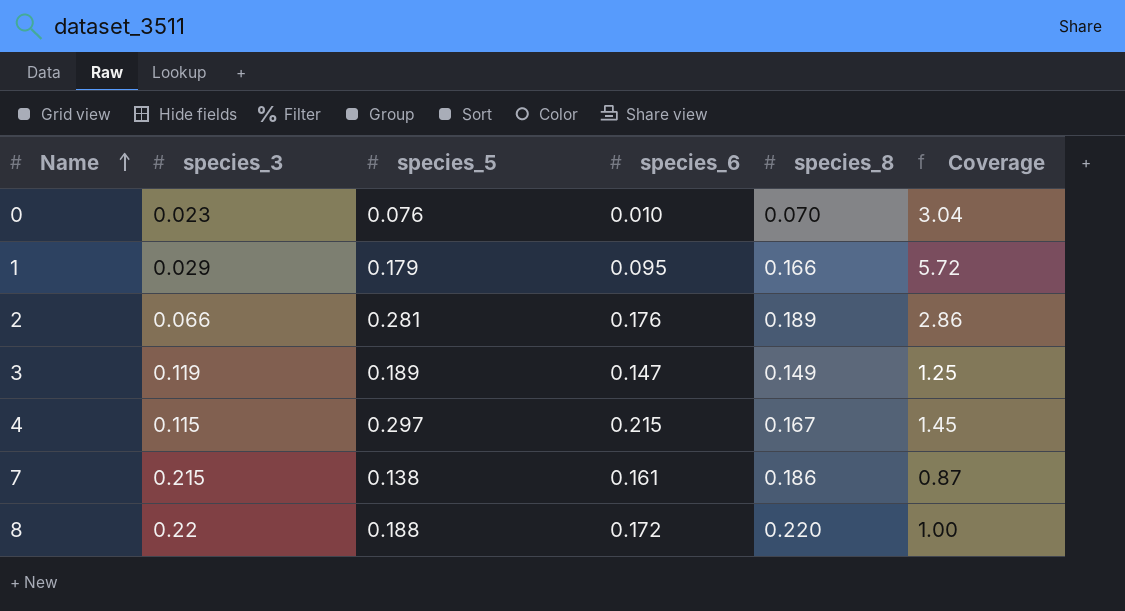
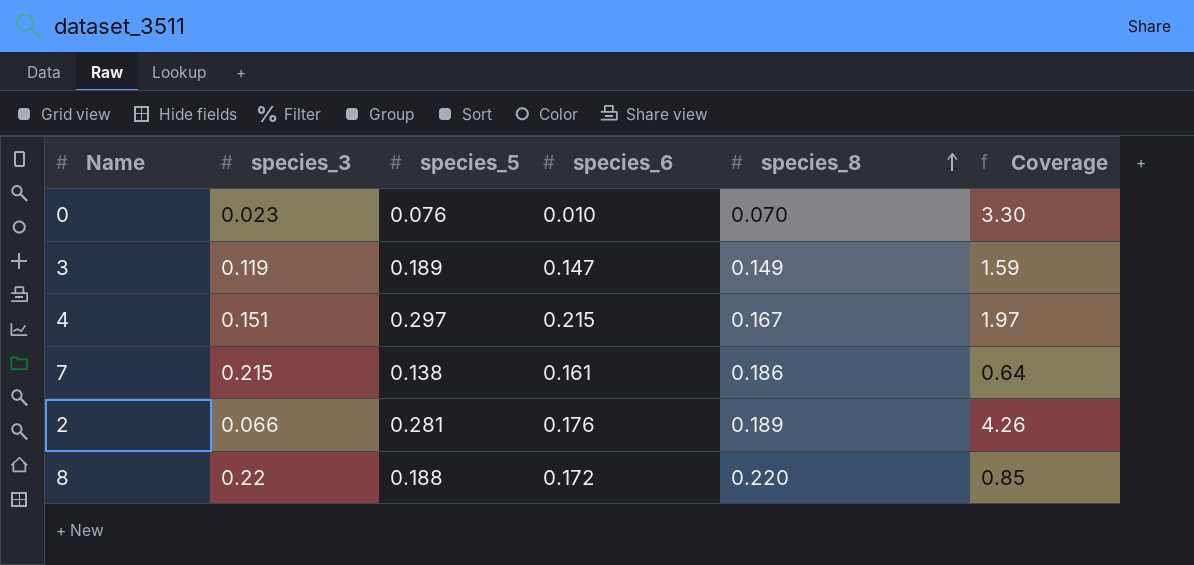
row order: Name ascending -> species_8 ascending
column Coverage | formula: [species_8] / [species_3] -> [species_5] / [species_3]
row 1: 0.029 | 0.179 | 0.095 | 0.166 | 5.72 -> none
4 | species_3: 0.115 -> 0.151

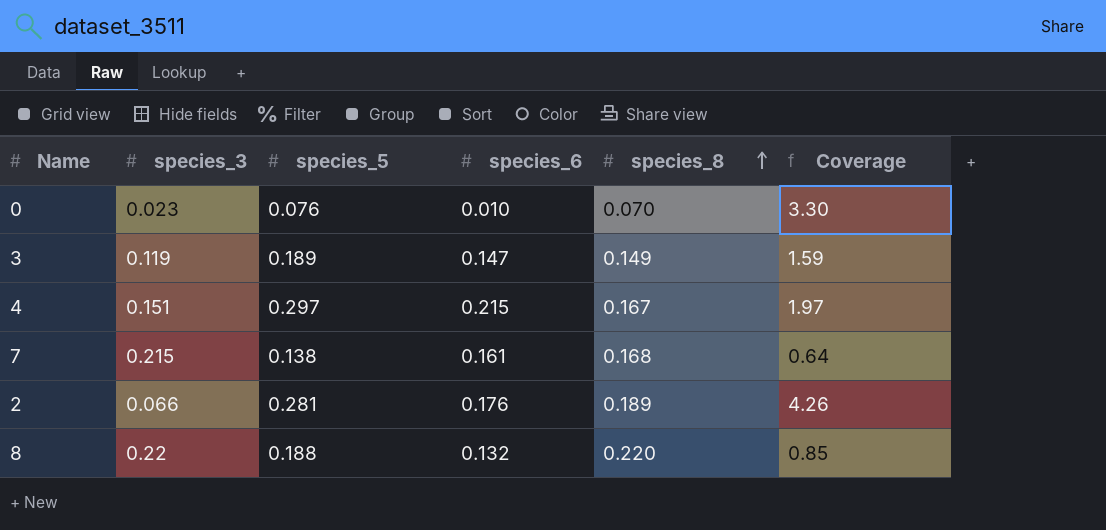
7 | species_8: 0.186 -> 0.168
8 | species_6: 0.172 -> 0.132

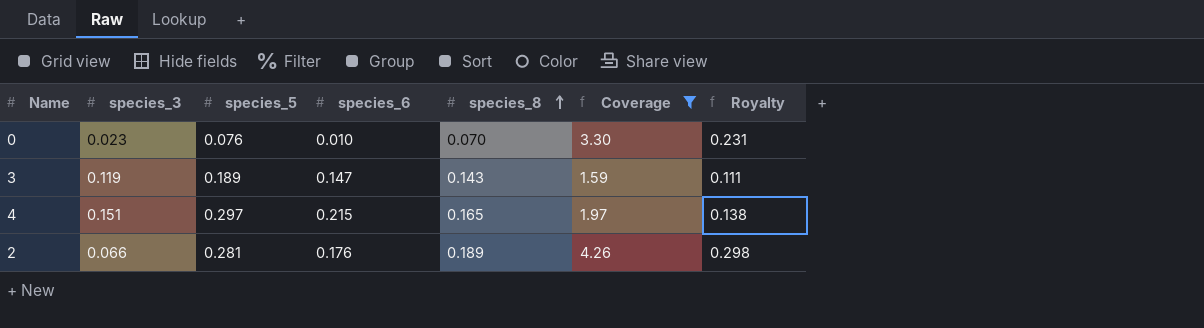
filter: none -> Coverage >= 1.59
column Royalty | formula: none -> [Coverage] * 0.07
3 | species_8: 0.149 -> 0.143
4 | species_8: 0.167 -> 0.165

